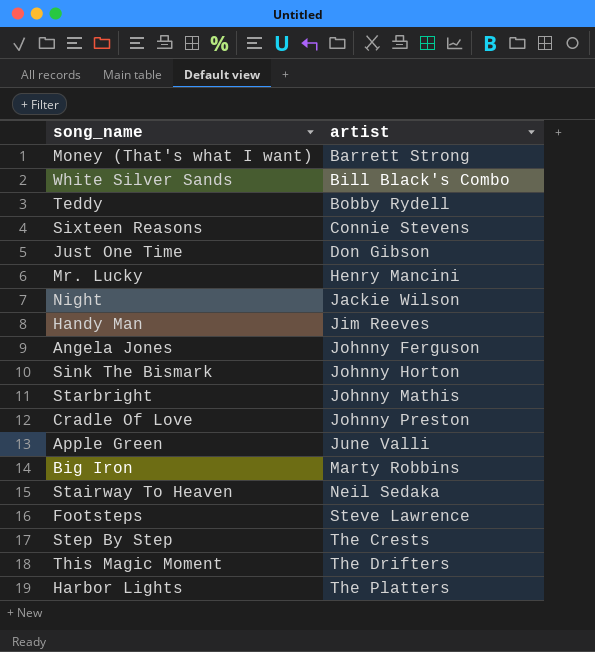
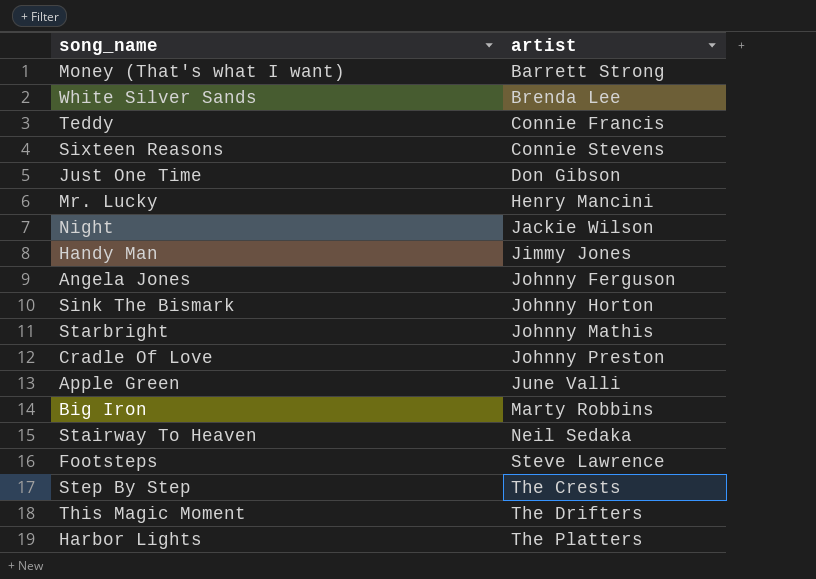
White Silver Sands | artist: Bill Black's Combo -> Brenda Lee
Teddy | artist: Bobby Rydell -> Connie Francis
Handy Man | artist: Jim Reeves -> Jimmy Jones

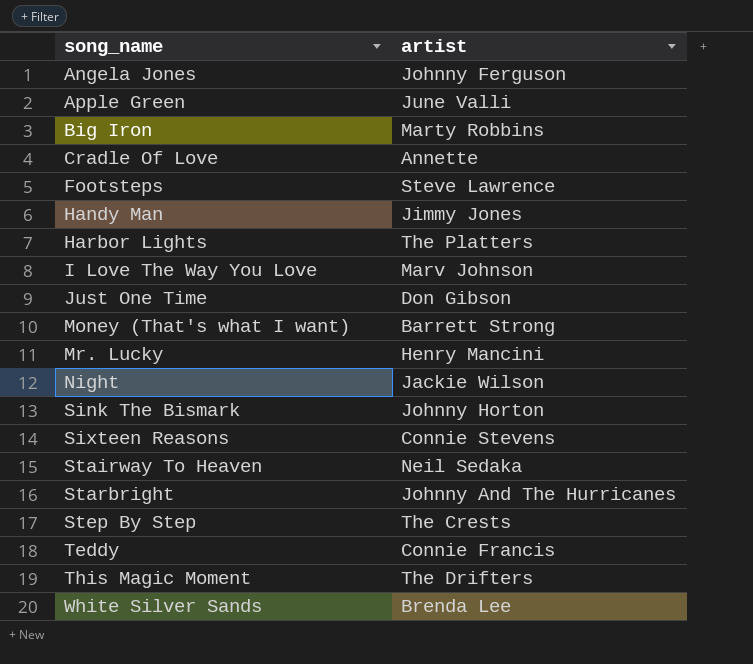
row order: artist ascending -> song_name ascending
Cradle Of Love | artist: Johnny Preston -> Annette
row I Love The Way You Love: none -> Marv Johnson
Starbright | artist: Johnny Mathis -> Johnny And The Hurricanes

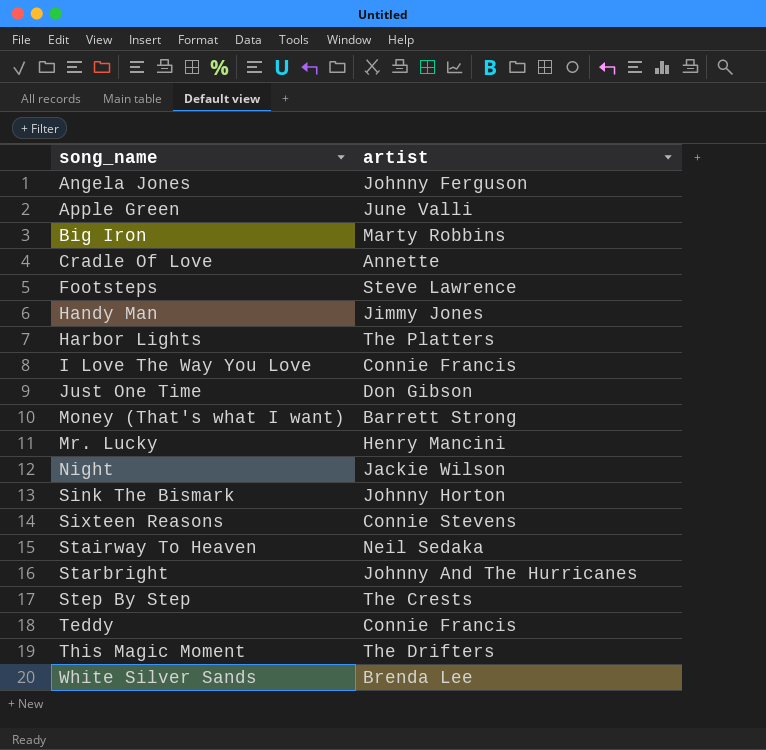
I Love The Way You Love | artist: Marv Johnson -> Connie Francis

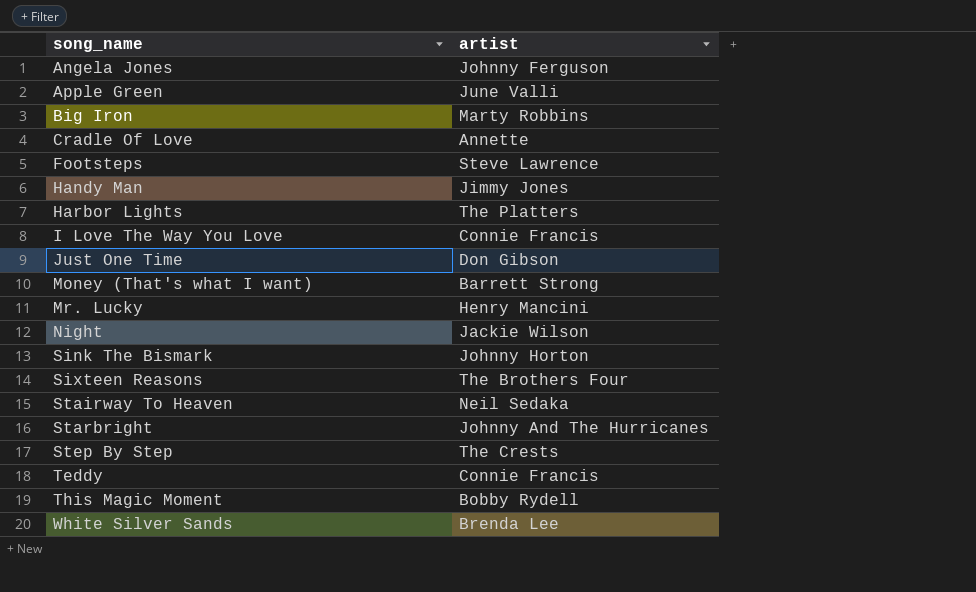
Sixteen Reasons | artist: Connie Stevens -> The Brothers Four
This Magic Moment | artist: The Drifters -> Bobby Rydell

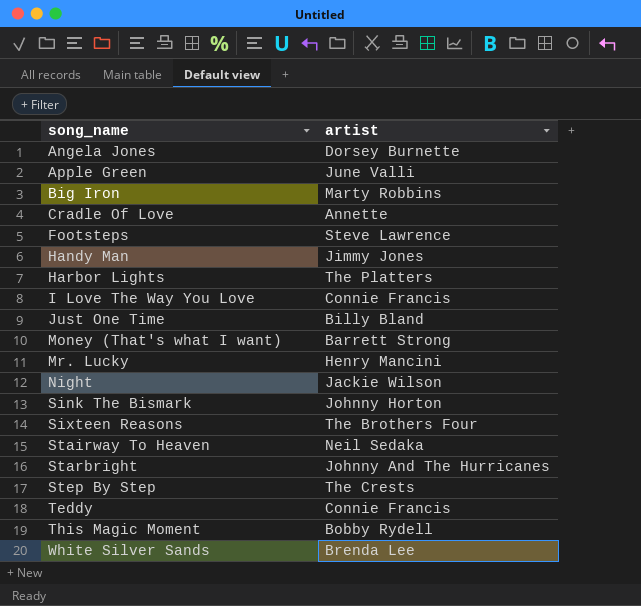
Angela Jones | artist: Johnny Ferguson -> Dorsey Burnette
Just One Time | artist: Don Gibson -> Billy Bland

